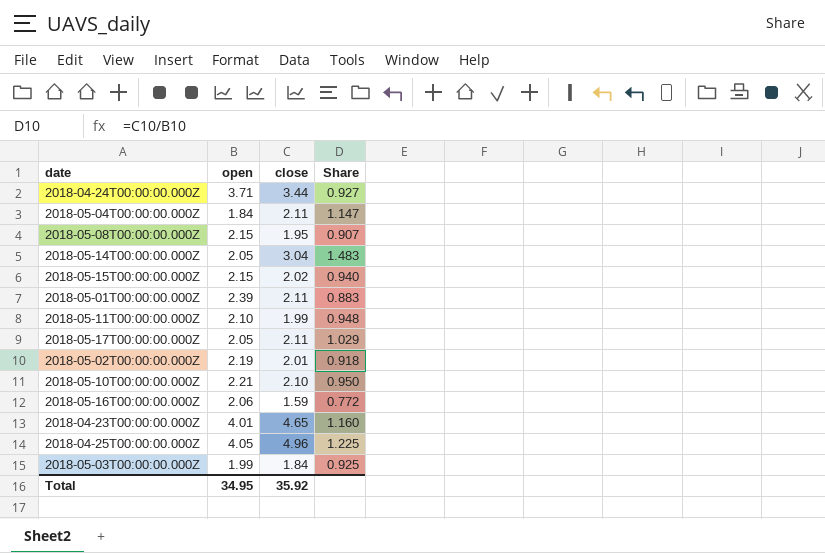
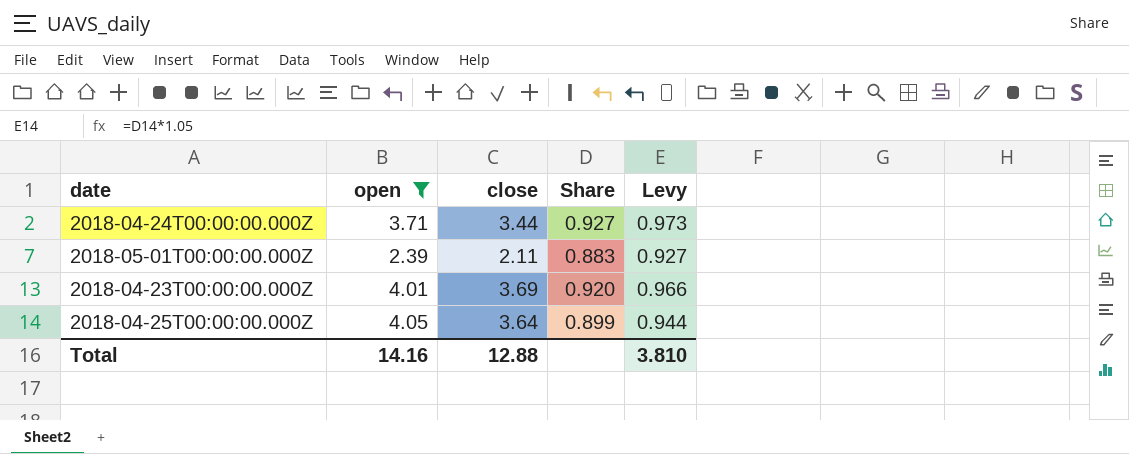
filter: none -> open >= 2.39
column Levy | formula: none -> [Share] * 1.05
2018-04-23T00:00:00.000Z | close: 4.65 -> 3.69
2018-04-23T00:00:00.000Z | Share: 1.160 -> 0.920
2018-04-25T00:00:00.000Z | close: 4.96 -> 3.64
2018-04-25T00:00:00.000Z | Share: 1.225 -> 0.899
Total | open: 34.95 -> 14.16
Total | close: 35.92 -> 12.88

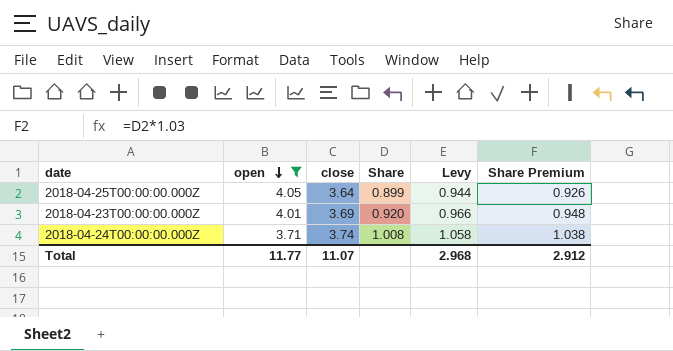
row order: none -> open descending
column Share Premium | formula: none -> [Share] * 1.03
row 2018-05-01T00:00:00.000Z: 2.39 | 2.11 | 0.883 | 0.927 -> none
2018-04-24T00:00:00.000Z | close: 3.44 -> 3.74
2018-04-24T00:00:00.000Z | Share: 0.927 -> 1.008
2018-04-24T00:00:00.000Z | Levy: 0.973 -> 1.058
Total | open: 14.16 -> 11.77
Total | close: 12.88 -> 11.07
Total | Levy: 3.810 -> 2.968

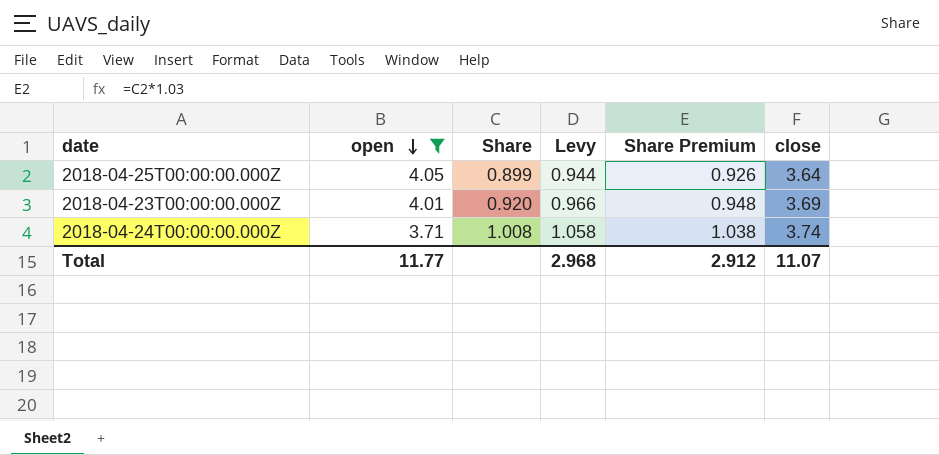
column close | position: 3 -> 6

